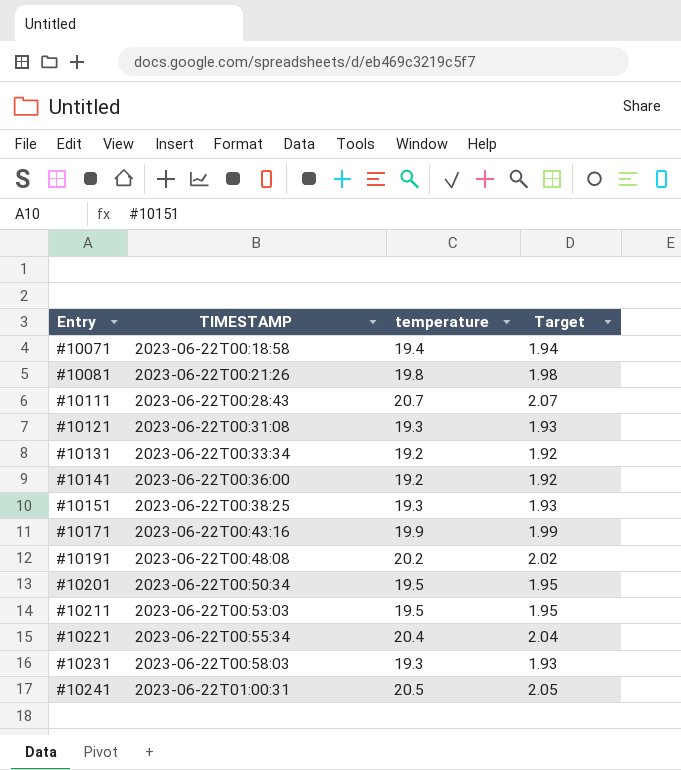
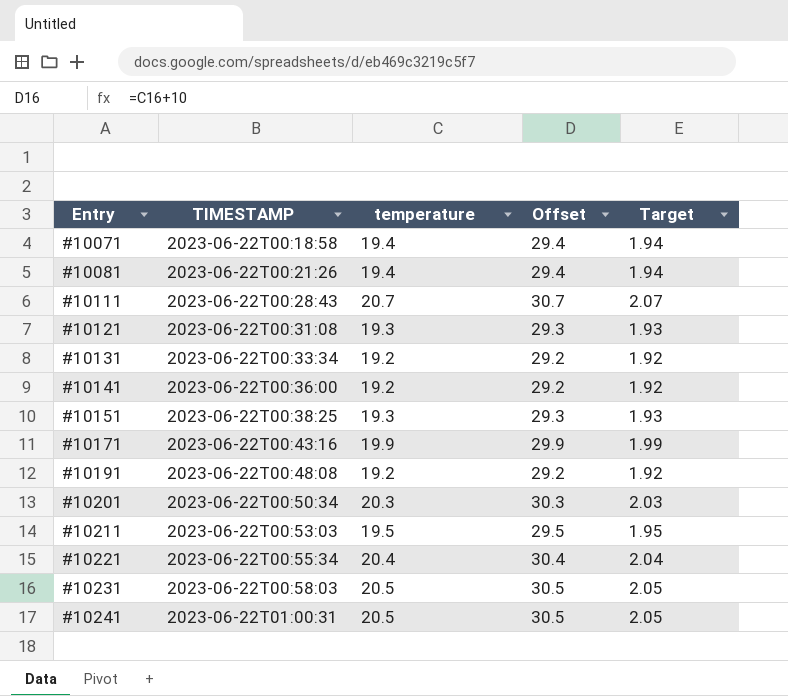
column Offset | formula: none -> [temperature] + 10
#10081 | temperature: 19.8 -> 19.4
#10081 | Target: 1.98 -> 1.94
#10191 | temperature: 20.2 -> 19.2
#10191 | Target: 2.02 -> 1.92
#10201 | temperature: 19.5 -> 20.3
#10201 | Target: 1.95 -> 2.03
#10231 | temperature: 19.3 -> 20.5
#10231 | Target: 1.93 -> 2.05

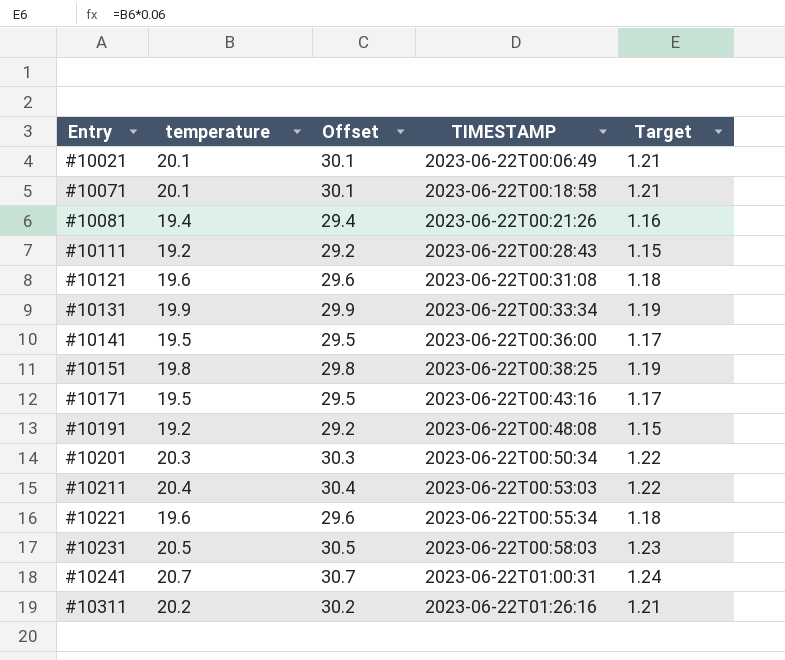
column TIMESTAMP | position: 2 -> 4
column Target | formula: [temperature] * 0.1 -> [temperature] * 0.06
row #10021: none -> 20.1 | 30.1 | 2023-06-22T00:06:49 | 1.21
#10071 | temperature: 19.4 -> 20.1
#10071 | Offset: 29.4 -> 30.1
#10111 | temperature: 20.7 -> 19.2
#10111 | Offset: 30.7 -> 29.2
#10121 | temperature: 19.3 -> 19.6
#10121 | Offset: 29.3 -> 29.6
#10131 | temperature: 19.2 -> 19.9
#10131 | Offset: 29.2 -> 29.9
#10141 | temperature: 19.2 -> 19.5
#10141 | Offset: 29.2 -> 29.5
#10151 | temperature: 19.3 -> 19.8
#10151 | Offset: 29.3 -> 29.8
#10171 | temperature: 19.9 -> 19.5
#10171 | Offset: 29.9 -> 29.5
#10211 | temperature: 19.5 -> 20.4
#10211 | Offset: 29.5 -> 30.4
#10221 | temperature: 20.4 -> 19.6
#10221 | Offset: 30.4 -> 29.6
#10241 | temperature: 20.5 -> 20.7
#10241 | Offset: 30.5 -> 30.7
row #10311: none -> 20.2 | 30.2 | 2023-06-22T01:26:16 | 1.21

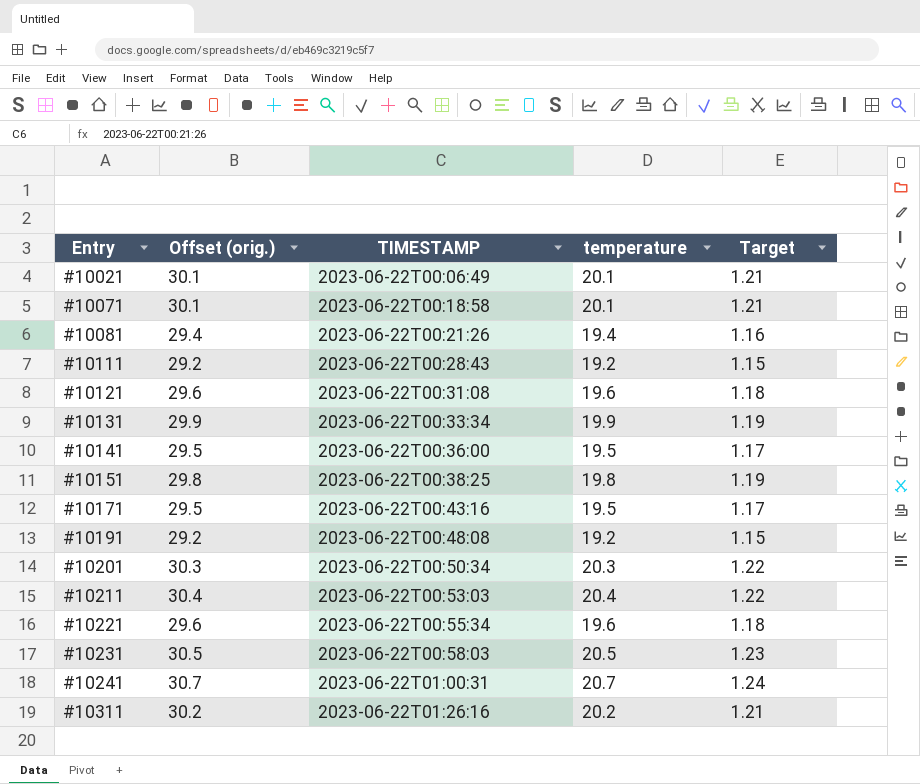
column name: Offset -> Offset (orig.)
column temperature | position: 2 -> 4

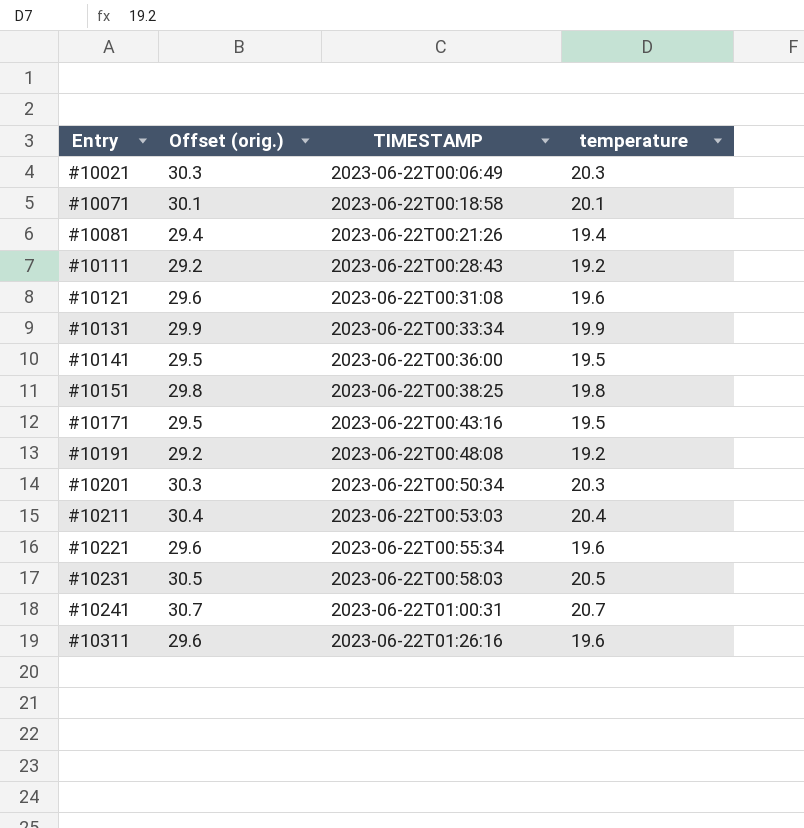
column Target | formula: [temperature] * 0.06 -> none
#10021 | Offset (orig.): 30.1 -> 30.3
#10021 | temperature: 20.1 -> 20.3
#10311 | Offset (orig.): 30.2 -> 29.6
#10311 | temperature: 20.2 -> 19.6

